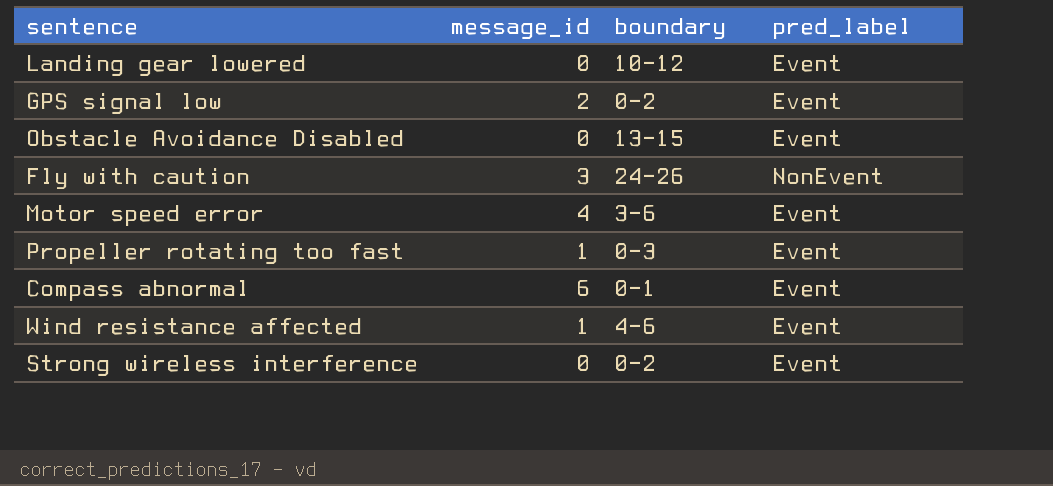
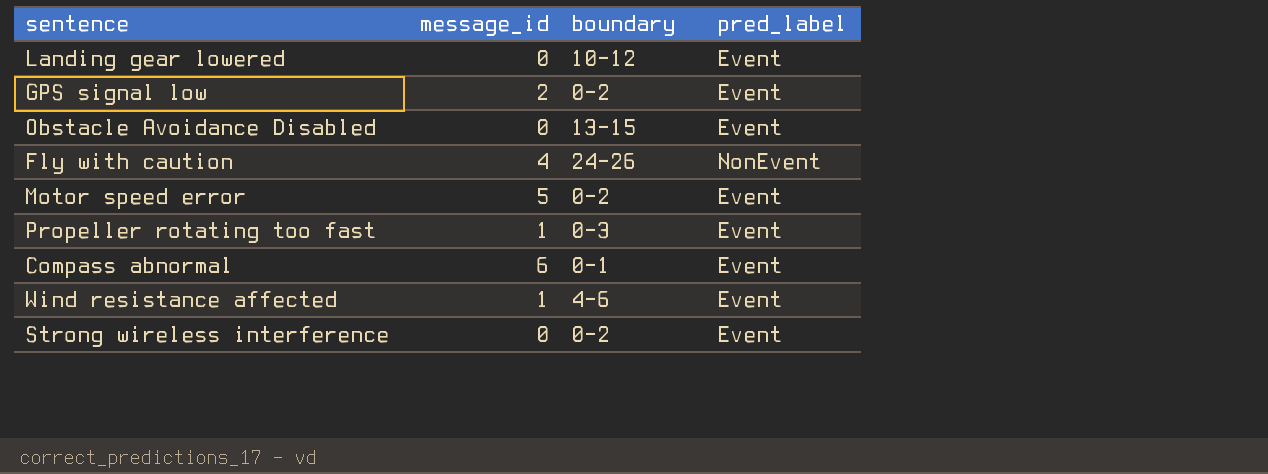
Fly with caution | message_id: 3 -> 4
Motor speed error | message_id: 4 -> 5
Motor speed error | boundary: 3-6 -> 0-2

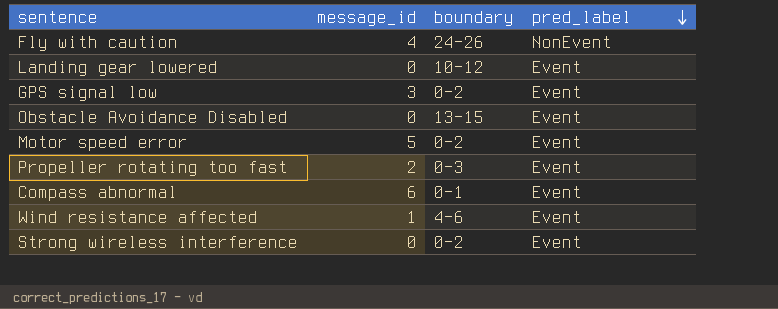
row order: none -> pred_label descending
GPS signal low | message_id: 2 -> 3
Propeller rotating too fast | message_id: 1 -> 2

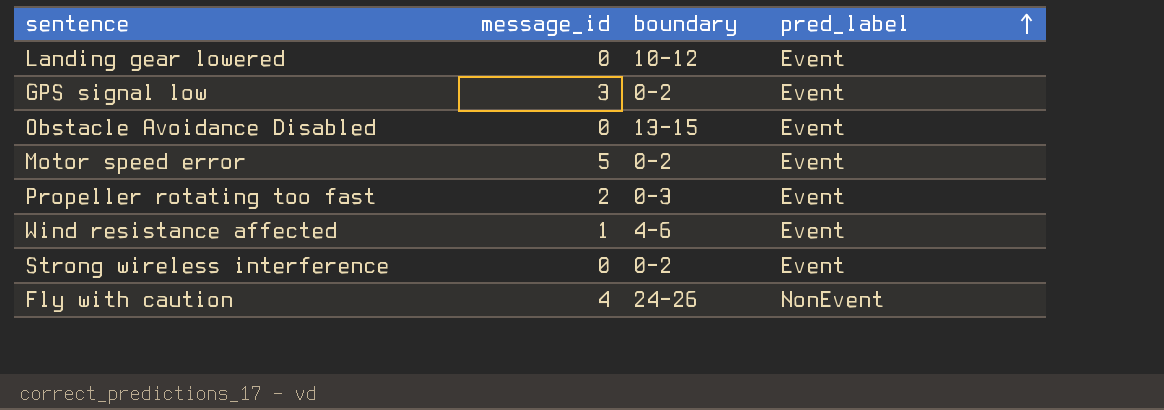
row order: pred_label descending -> pred_label ascending
row Compass abnormal: 6 | 0-1 | Event -> none

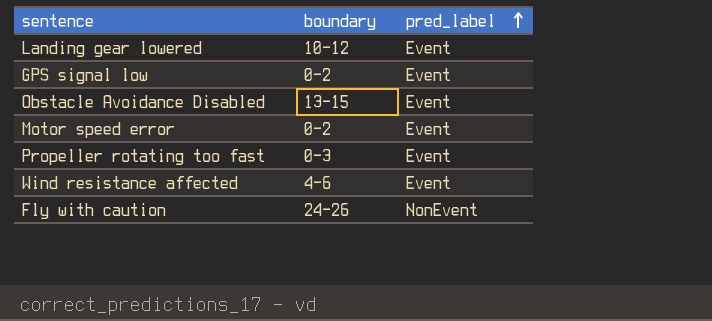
column message_id | position: 2 -> none
row Strong wireless interference: 0 | 0-2 | Event -> none

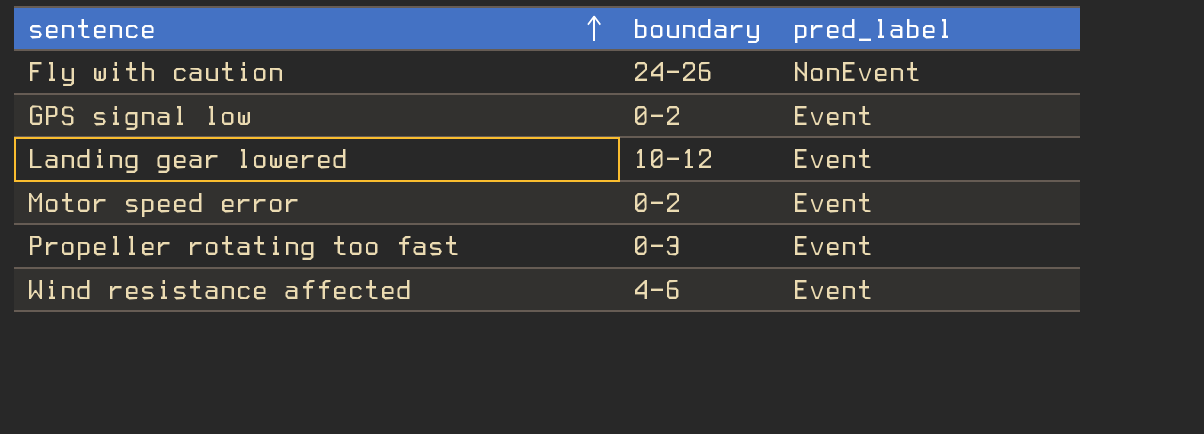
row order: pred_label ascending -> sentence ascending
row Obstacle Avoidance Disabled: 13-15 | Event -> none

